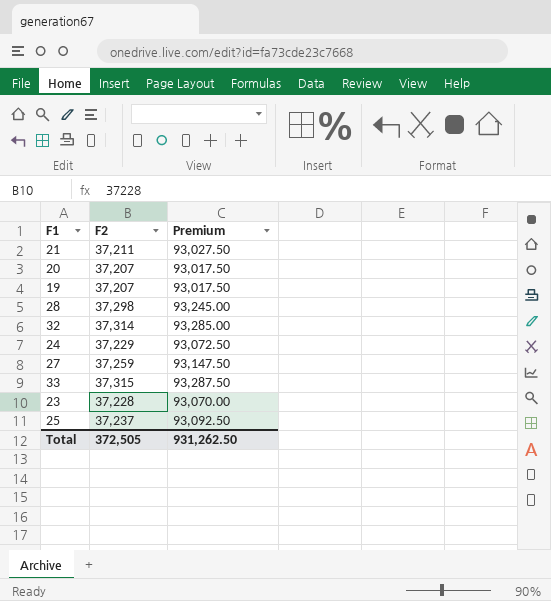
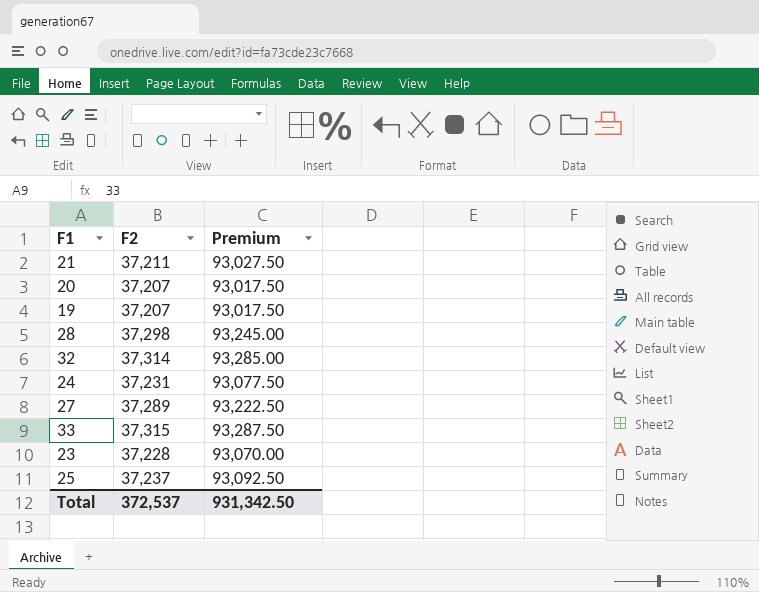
24 | F2: 37,229 -> 37,231
24 | Premium: 93,072.50 -> 93,077.50
27 | F2: 37,259 -> 37,289
27 | Premium: 93,147.50 -> 93,222.50
Total | F2: 372,505 -> 372,537
Total | Premium: 931,262.50 -> 931,342.50

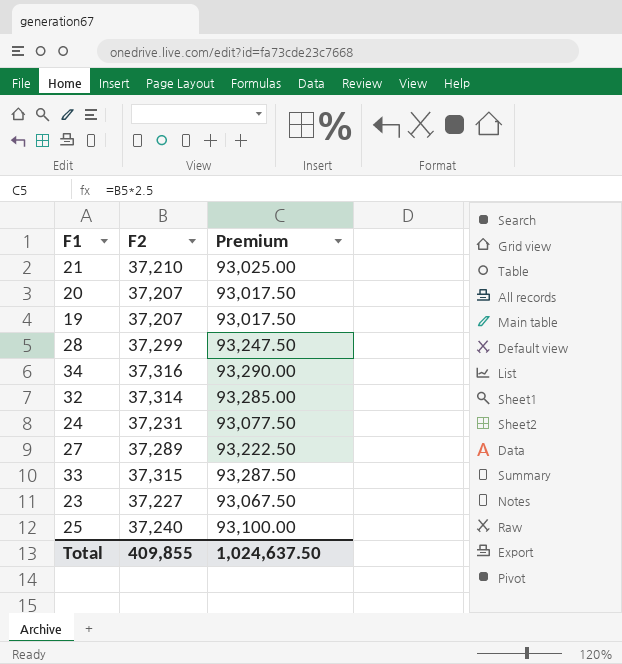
21 | F2: 37,211 -> 37,210
21 | Premium: 93,027.50 -> 93,025.00
28 | F2: 37,298 -> 37,299
28 | Premium: 93,245.00 -> 93,247.50
row 34: none -> 37,316 | 93,290.00
23 | F2: 37,228 -> 37,227
23 | Premium: 93,070.00 -> 93,067.50
25 | F2: 37,237 -> 37,240
25 | Premium: 93,092.50 -> 93,100.00
Total | F2: 372,537 -> 409,855
Total | Premium: 931,342.50 -> 1,024,637.50

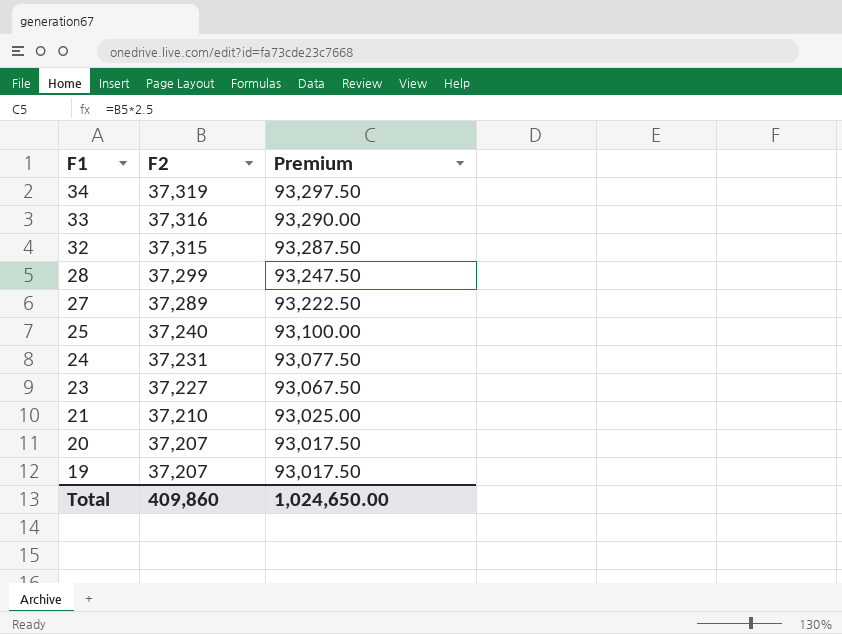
row order: none -> F1 descending
34 | F2: 37,316 -> 37,319
34 | Premium: 93,290.00 -> 93,297.50
33 | F2: 37,315 -> 37,316
33 | Premium: 93,287.50 -> 93,290.00
32 | F2: 37,314 -> 37,315
32 | Premium: 93,285.00 -> 93,287.50
Total | F2: 409,855 -> 409,860
Total | Premium: 1,024,637.50 -> 1,024,650.00

